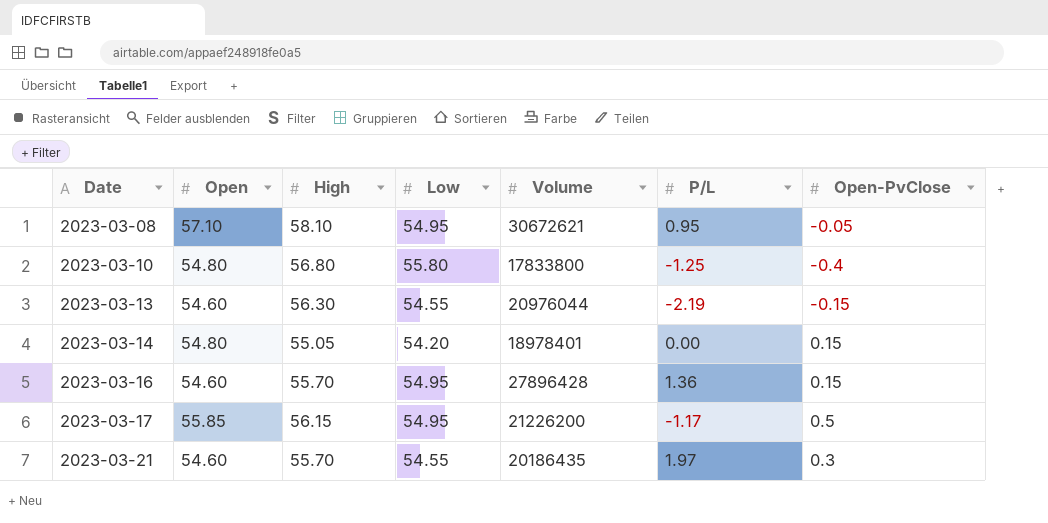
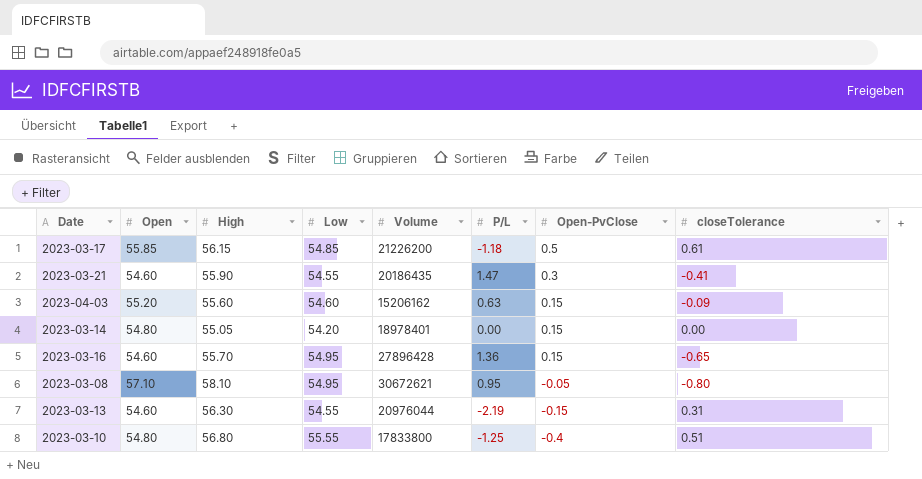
row order: Date ascending -> Open-PvClose descending
column closeTolerance | position: none -> 8
2023-03-17 | Low: 54.95 -> 54.85
2023-03-17 | P/L: -1.17 -> -1.18
2023-03-21 | High: 55.70 -> 55.90
2023-03-21 | P/L: 1.97 -> 1.47
row 2023-04-03: none -> 55.20 | 55.60 | 54.60 | 15206162 | 0.63 | 0.15 | -0.09
2023-03-10 | Low: 55.80 -> 55.55

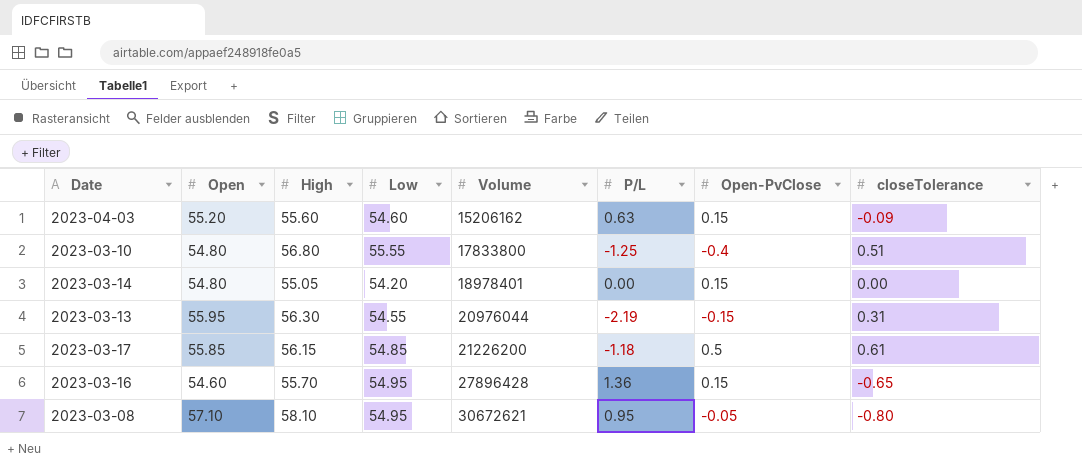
row order: Open-PvClose descending -> Volume ascending
row 2023-03-21: 54.60 | 55.90 | 54.55 | 20186435 | 1.47 | 0.3 | -0.41 -> none
2023-03-13 | Open: 54.60 -> 55.95

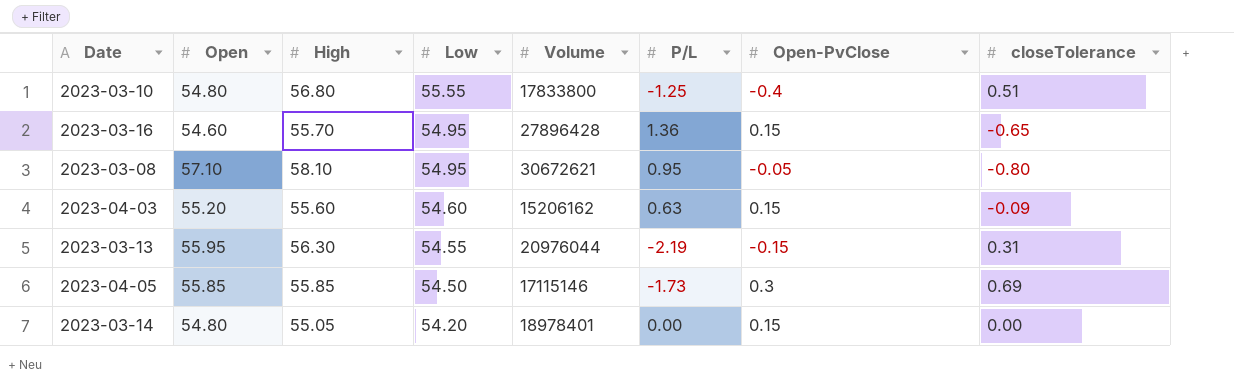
row order: Volume ascending -> Low descending
row 2023-03-17: 55.85 | 56.15 | 54.85 | 21226200 | -1.18 | 0.5 | 0.61 -> none
row 2023-04-05: none -> 55.85 | 55.85 | 54.50 | 17115146 | -1.73 | 0.3 | 0.69

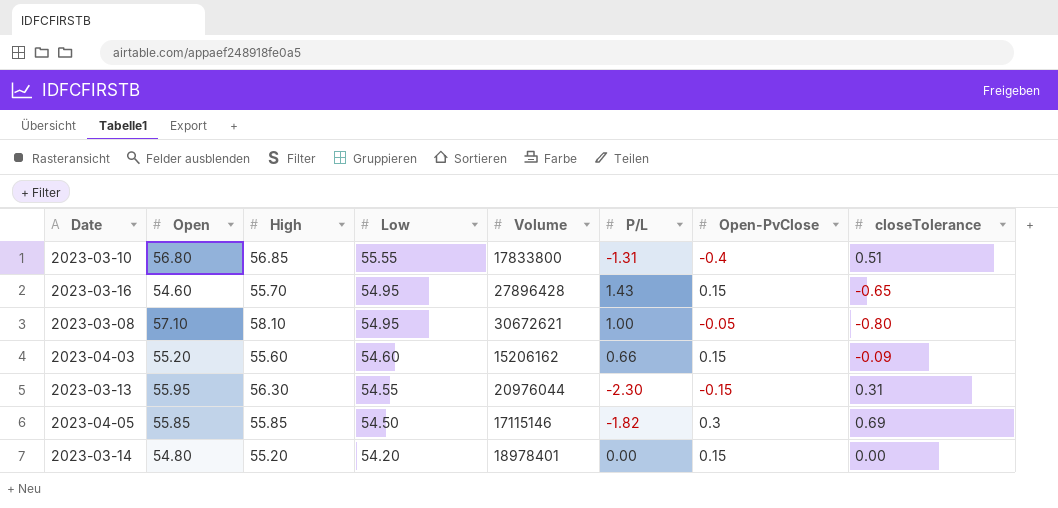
2023-03-10 | Open: 54.80 -> 56.80
2023-03-10 | High: 56.80 -> 56.85
2023-03-10 | P/L: -1.25 -> -1.31
2023-03-16 | P/L: 1.36 -> 1.43
2023-03-08 | P/L: 0.95 -> 1.00
2023-04-03 | P/L: 0.63 -> 0.66
2023-03-13 | P/L: -2.19 -> -2.30
2023-04-05 | P/L: -1.73 -> -1.82
2023-03-14 | High: 55.05 -> 55.20

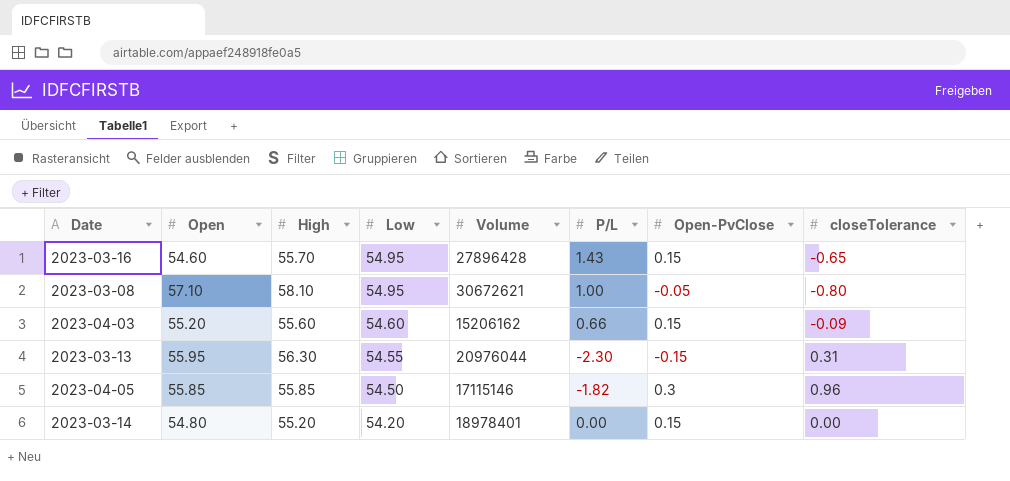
row 2023-03-10: 56.80 | 56.85 | 55.55 | 17833800 | -1.31 | -0.4 | 0.51 -> none
2023-04-05 | closeTolerance: 0.69 -> 0.96

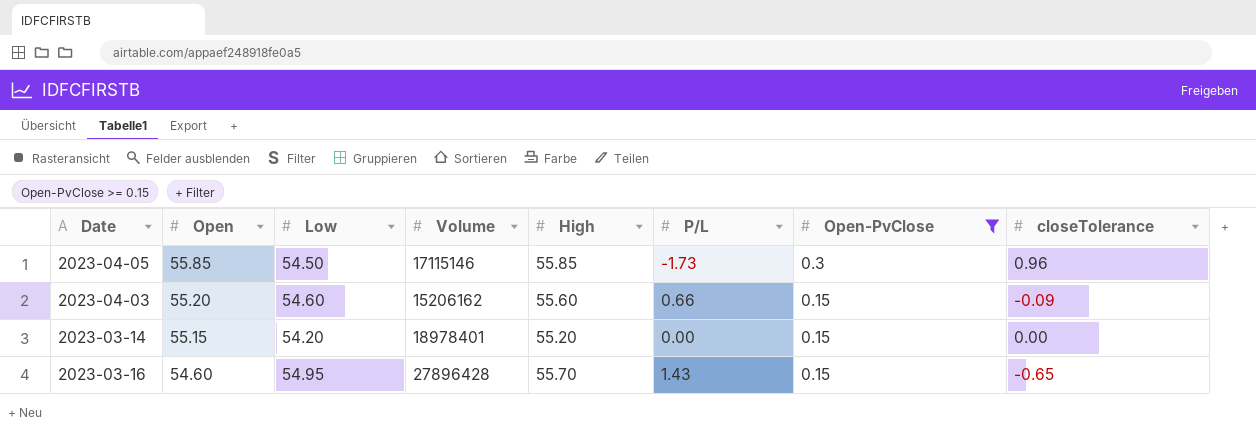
filter: none -> Open-PvClose >= 0.15
row order: Low descending -> Open descending
column High | position: 3 -> 5
2023-04-05 | P/L: -1.82 -> -1.73
2023-03-14 | Open: 54.80 -> 55.15

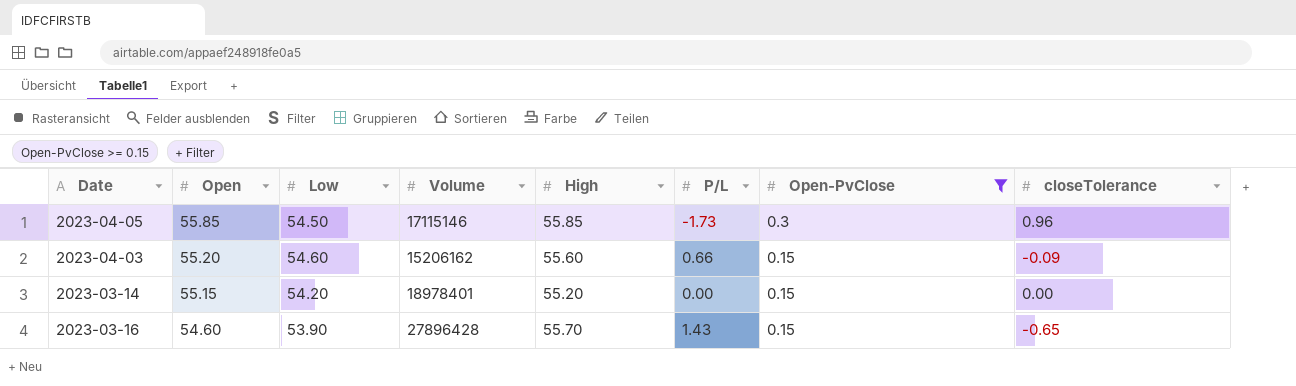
2023-03-16 | Low: 54.95 -> 53.90

